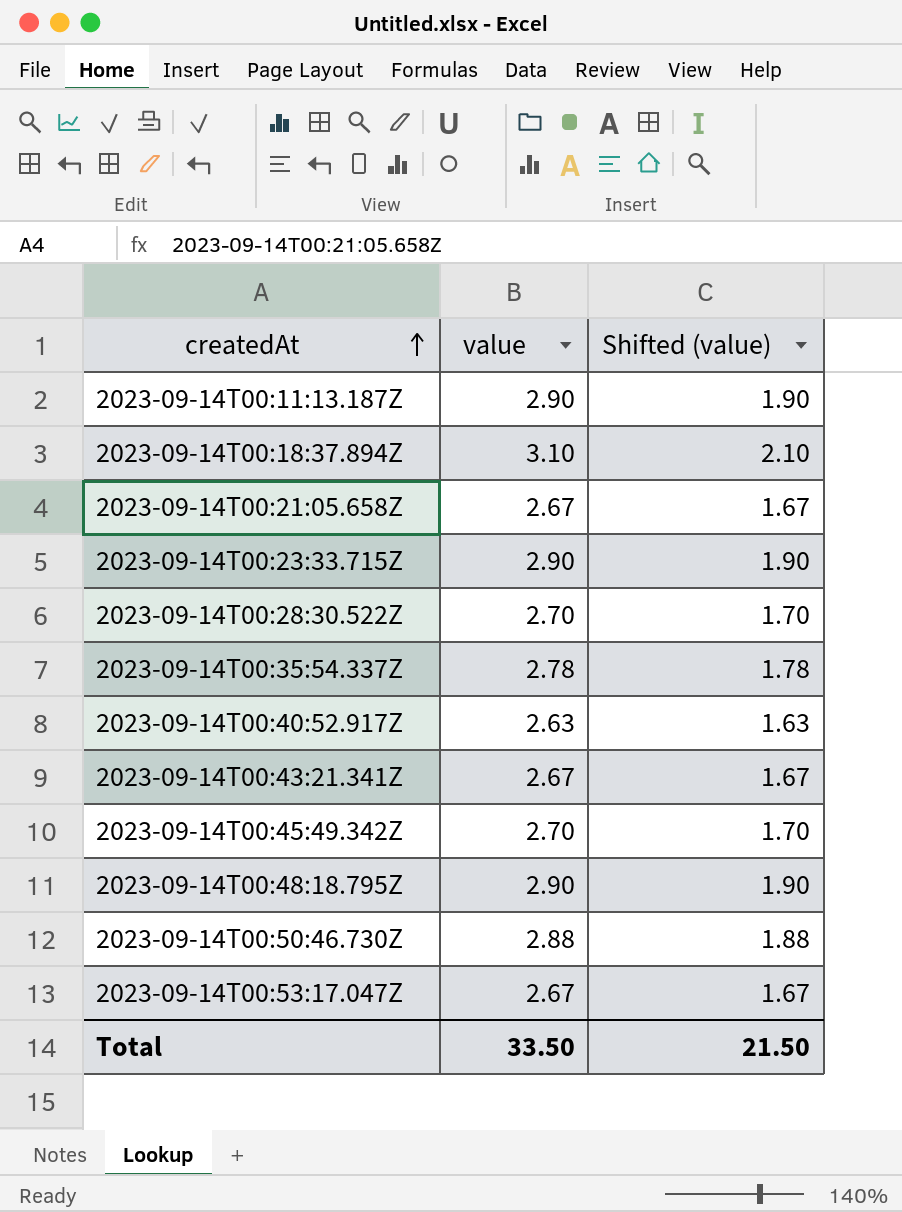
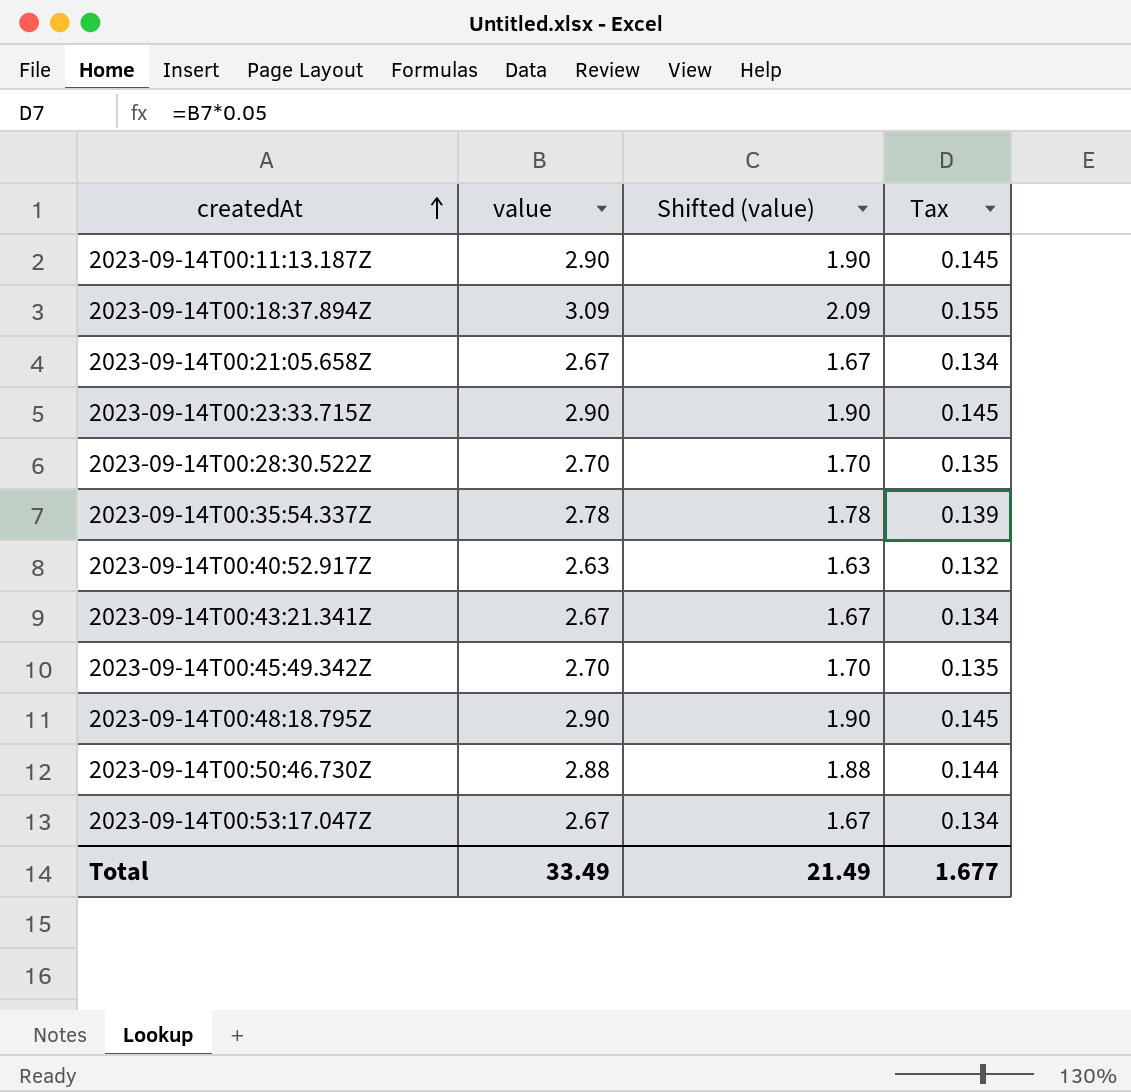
column Tax | formula: none -> [value] * 0.05
2023-09-14T00:18:37.894Z | value: 3.10 -> 3.09
2023-09-14T00:18:37.894Z | Shifted (value): 2.10 -> 2.09
Total | value: 33.50 -> 33.49
Total | Shifted (value): 21.50 -> 21.49

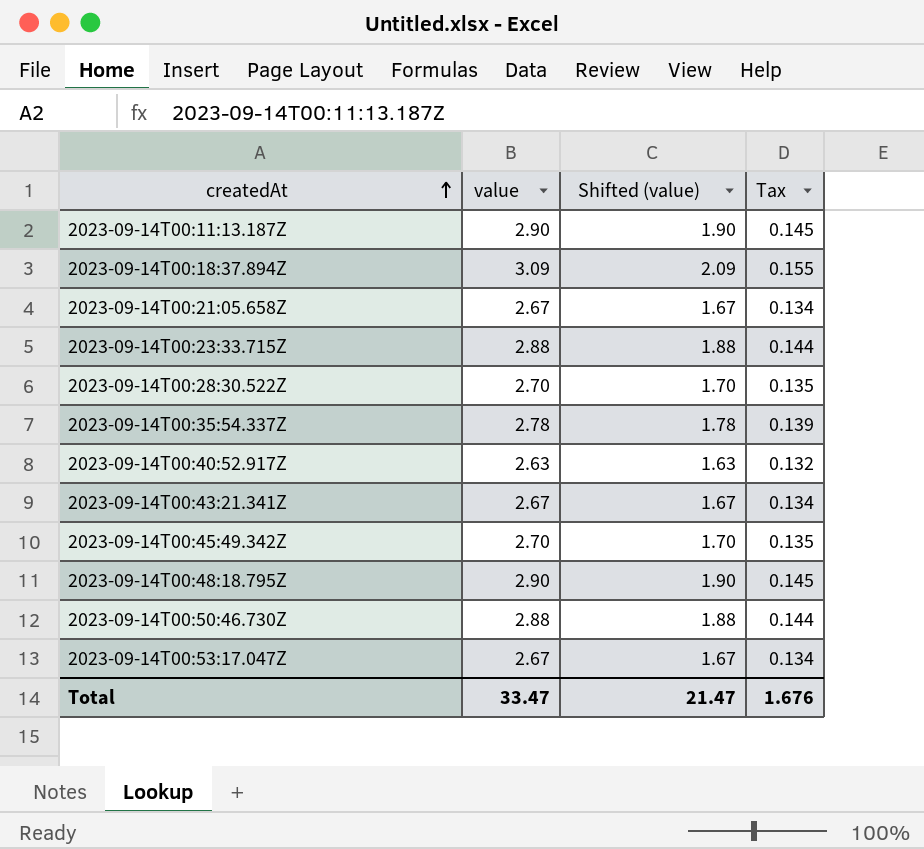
2023-09-14T00:23:33.715Z | value: 2.90 -> 2.88
2023-09-14T00:23:33.715Z | Shifted (value): 1.90 -> 1.88
2023-09-14T00:23:33.715Z | Tax: 0.145 -> 0.144
Total | value: 33.49 -> 33.47
Total | Shifted (value): 21.49 -> 21.47
Total | Tax: 1.677 -> 1.676

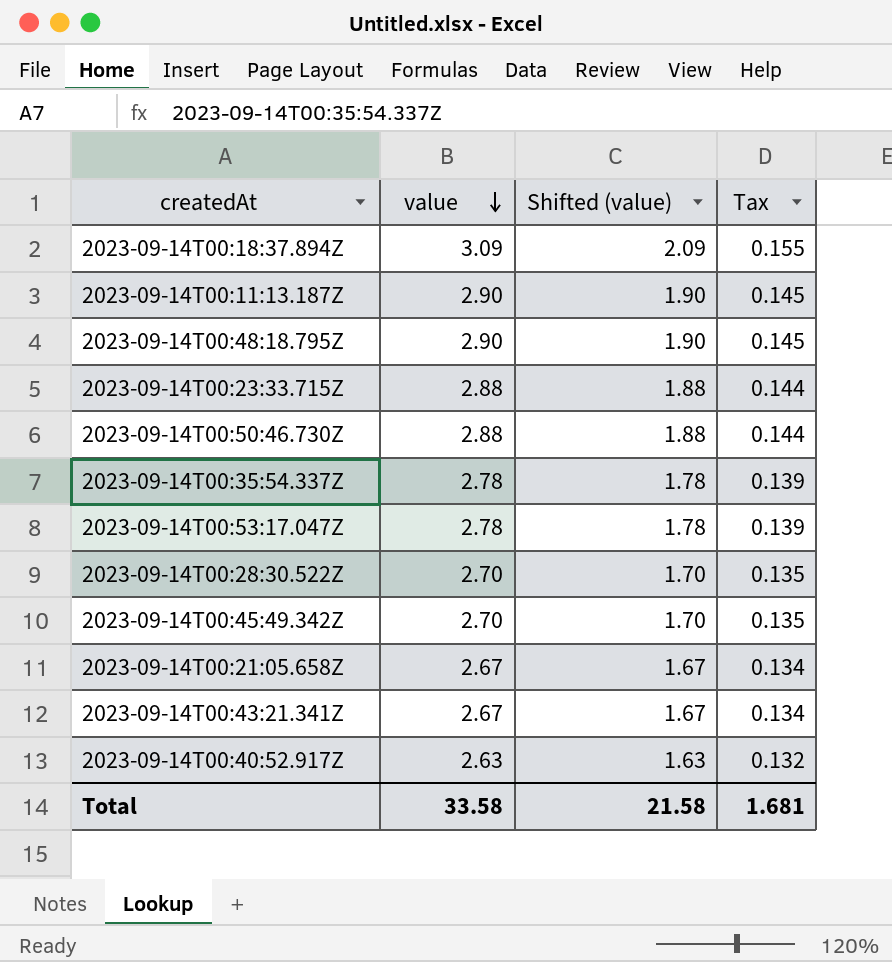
row order: createdAt ascending -> value descending
2023-09-14T00:53:17.047Z | value: 2.67 -> 2.78
2023-09-14T00:53:17.047Z | Shifted (value): 1.67 -> 1.78
2023-09-14T00:53:17.047Z | Tax: 0.134 -> 0.139
Total | value: 33.47 -> 33.58
Total | Shifted (value): 21.47 -> 21.58
Total | Tax: 1.676 -> 1.681

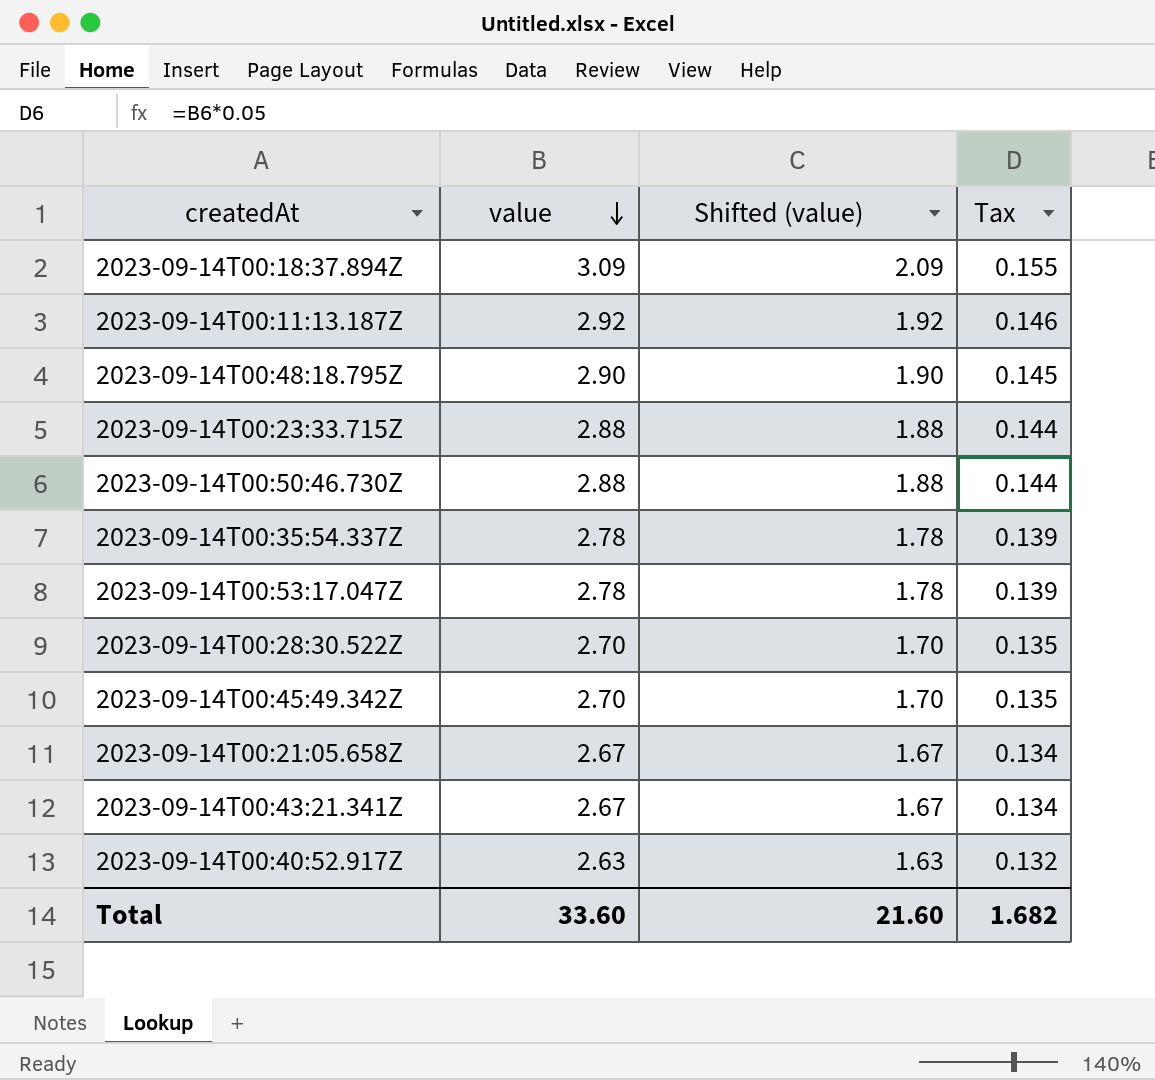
2023-09-14T00:11:13.187Z | value: 2.90 -> 2.92
2023-09-14T00:11:13.187Z | Shifted (value): 1.90 -> 1.92
2023-09-14T00:11:13.187Z | Tax: 0.145 -> 0.146
Total | value: 33.58 -> 33.60
Total | Shifted (value): 21.58 -> 21.60
Total | Tax: 1.681 -> 1.682

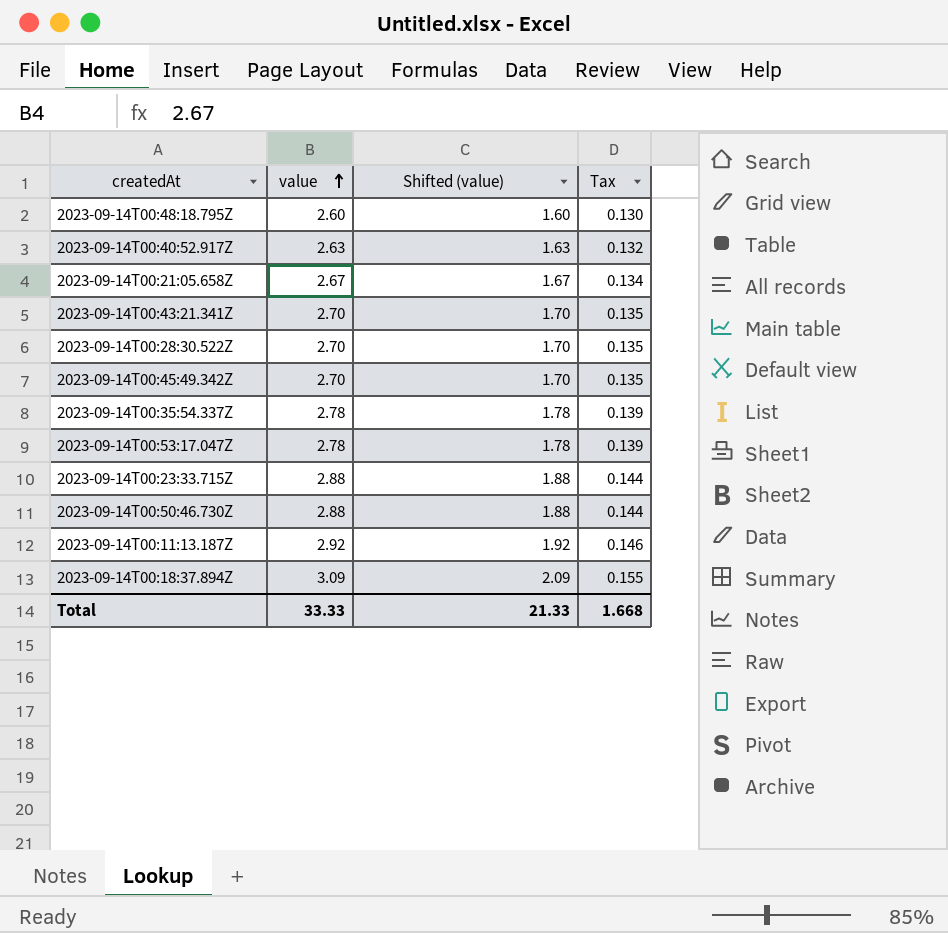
row order: value descending -> value ascending
2023-09-14T00:48:18.795Z | value: 2.90 -> 2.60
2023-09-14T00:48:18.795Z | Shifted (value): 1.90 -> 1.60
2023-09-14T00:48:18.795Z | Tax: 0.145 -> 0.130
2023-09-14T00:43:21.341Z | value: 2.67 -> 2.70
2023-09-14T00:43:21.341Z | Shifted (value): 1.67 -> 1.70
2023-09-14T00:43:21.341Z | Tax: 0.134 -> 0.135
Total | value: 33.60 -> 33.33
Total | Shifted (value): 21.60 -> 21.33
Total | Tax: 1.682 -> 1.668

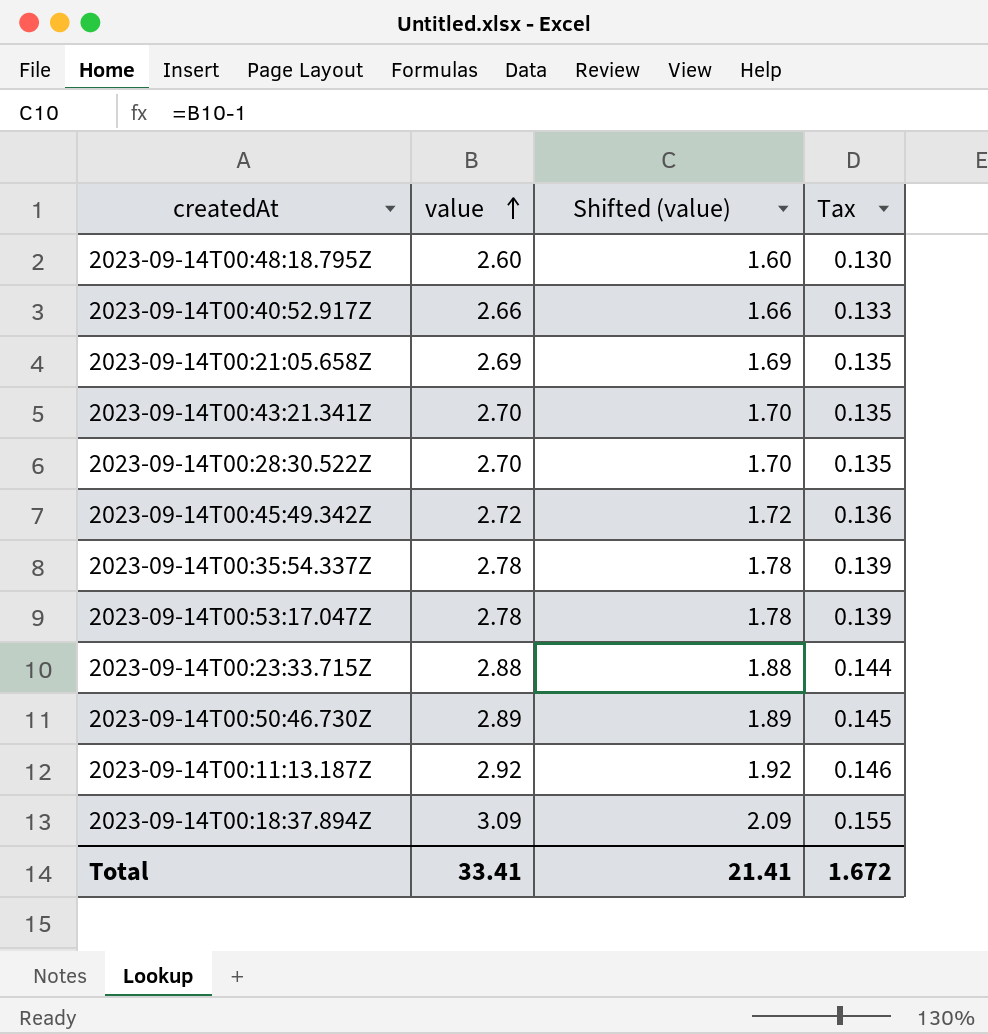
2023-09-14T00:40:52.917Z | value: 2.63 -> 2.66
2023-09-14T00:40:52.917Z | Shifted (value): 1.63 -> 1.66
2023-09-14T00:40:52.917Z | Tax: 0.132 -> 0.133
2023-09-14T00:21:05.658Z | value: 2.67 -> 2.69
2023-09-14T00:21:05.658Z | Shifted (value): 1.67 -> 1.69
2023-09-14T00:21:05.658Z | Tax: 0.134 -> 0.135
2023-09-14T00:45:49.342Z | value: 2.70 -> 2.72
2023-09-14T00:45:49.342Z | Shifted (value): 1.70 -> 1.72
2023-09-14T00:45:49.342Z | Tax: 0.135 -> 0.136
2023-09-14T00:50:46.730Z | value: 2.88 -> 2.89
2023-09-14T00:50:46.730Z | Shifted (value): 1.88 -> 1.89
2023-09-14T00:50:46.730Z | Tax: 0.144 -> 0.145
Total | value: 33.33 -> 33.41
Total | Shifted (value): 21.33 -> 21.41
Total | Tax: 1.668 -> 1.672

